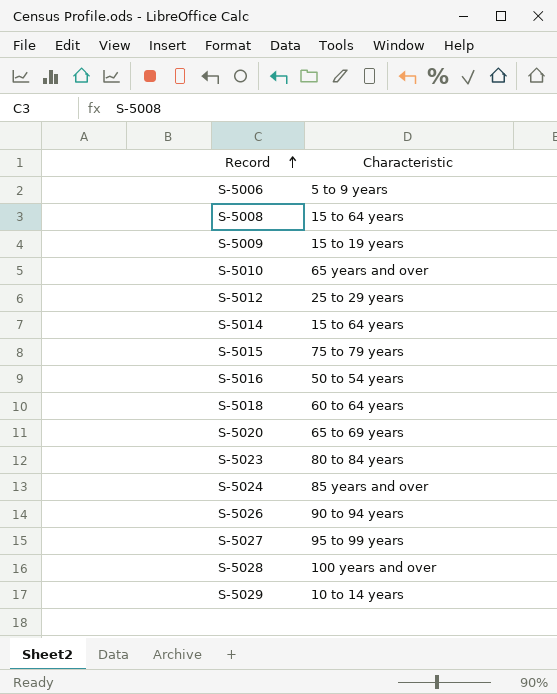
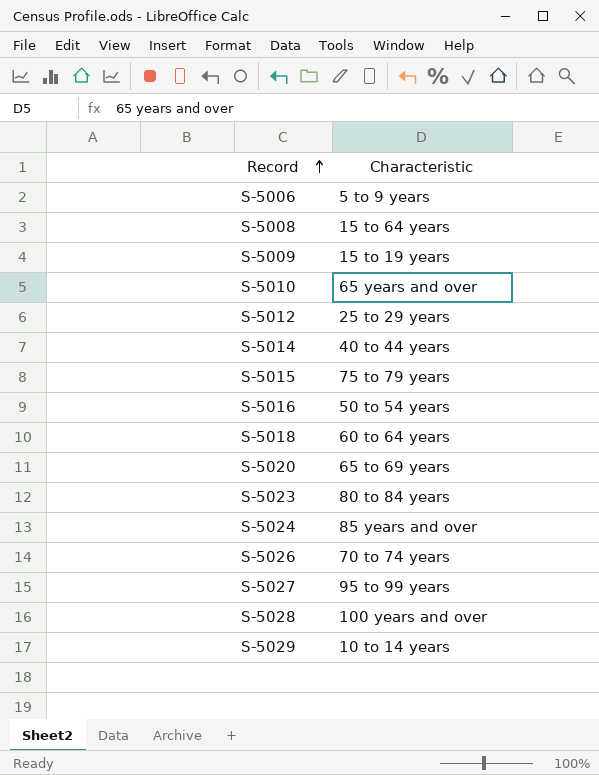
S-5014 | Characteristic: 15 to 64 years -> 40 to 44 years
S-5026 | Characteristic: 90 to 94 years -> 70 to 74 years

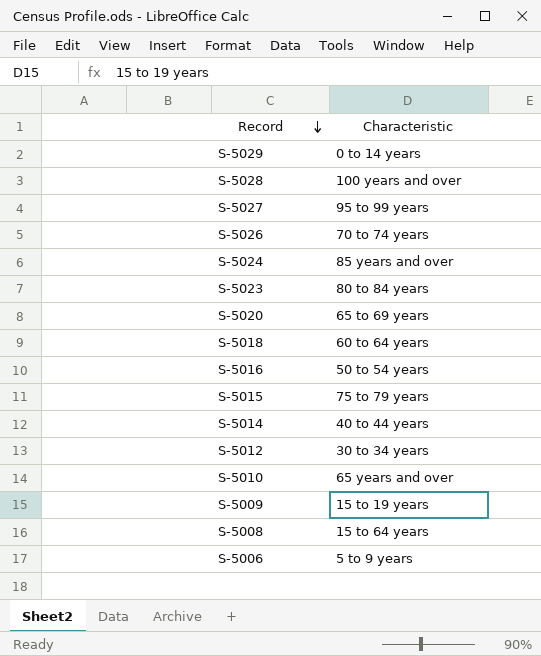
row order: Record ascending -> Record descending
S-5029 | Characteristic: 10 to 14 years -> 0 to 14 years
S-5012 | Characteristic: 25 to 29 years -> 30 to 34 years

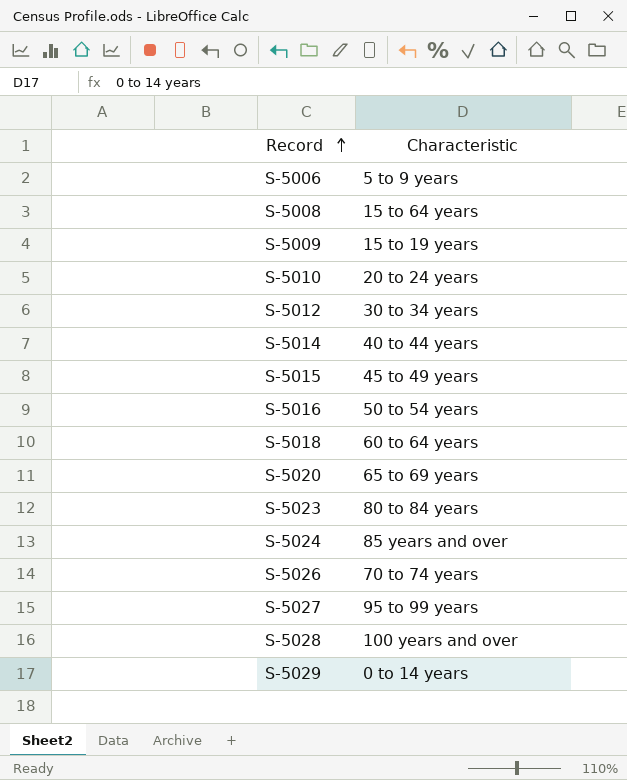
row order: Record descending -> Record ascending
S-5010 | Characteristic: 65 years and over -> 20 to 24 years
S-5015 | Characteristic: 75 to 79 years -> 45 to 49 years

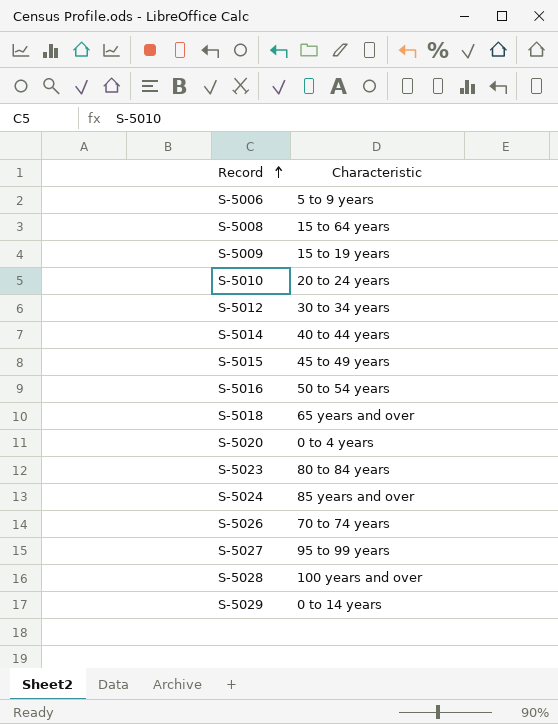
S-5018 | Characteristic: 60 to 64 years -> 65 years and over
S-5020 | Characteristic: 65 to 69 years -> 0 to 4 years

